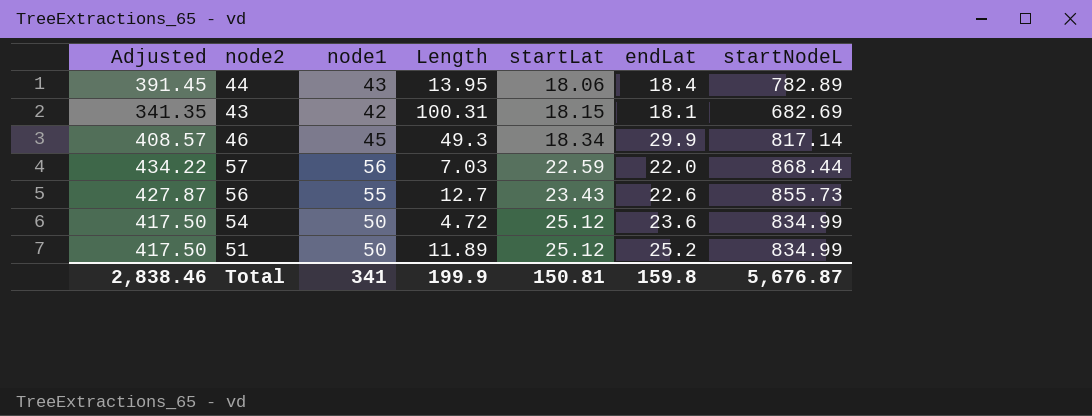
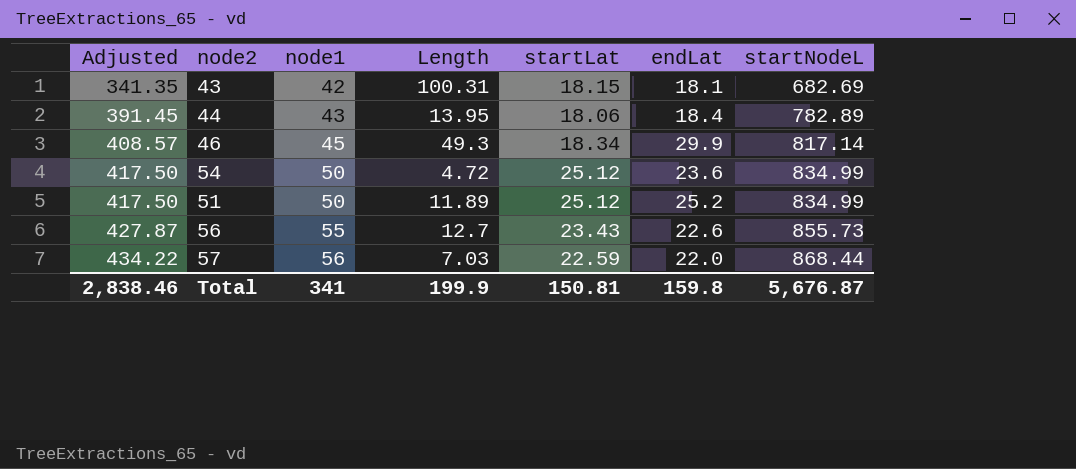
row order: startLat ascending -> Adjusted ascending

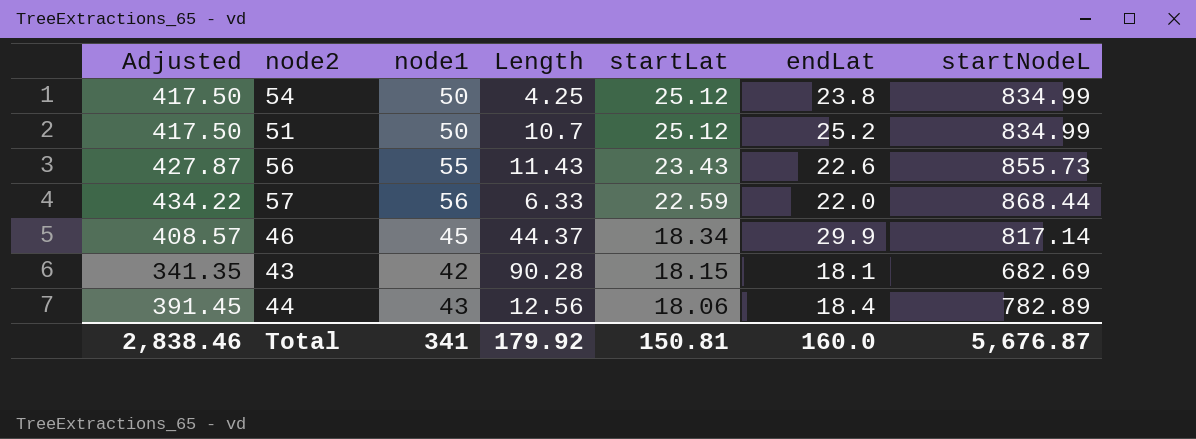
row order: Adjusted ascending -> startLat descending
54 | Length: 4.72 -> 4.25
54 | endLat: 23.6 -> 23.8
51 | Length: 11.89 -> 10.7
56 | Length: 12.7 -> 11.43
57 | Length: 7.03 -> 6.33
46 | Length: 49.3 -> 44.37
43 | Length: 100.31 -> 90.28
44 | Length: 13.95 -> 12.56
Total | Length: 199.9 -> 179.92
Total | endLat: 159.8 -> 160.0

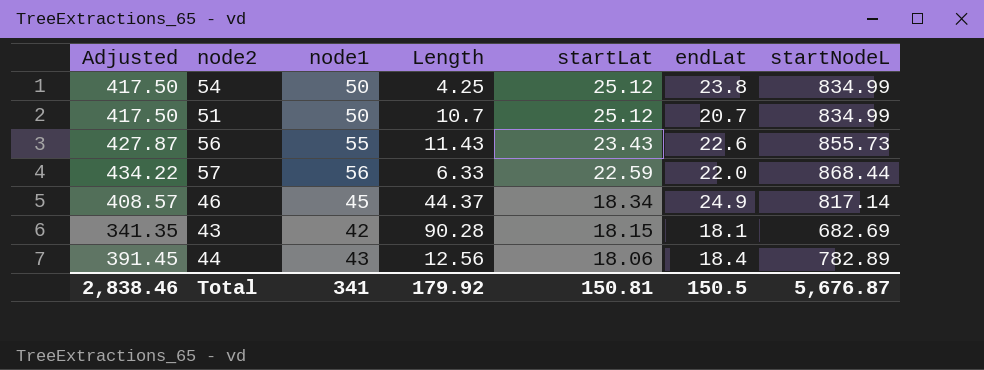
51 | endLat: 25.2 -> 20.7
46 | endLat: 29.9 -> 24.9
Total | endLat: 160.0 -> 150.5

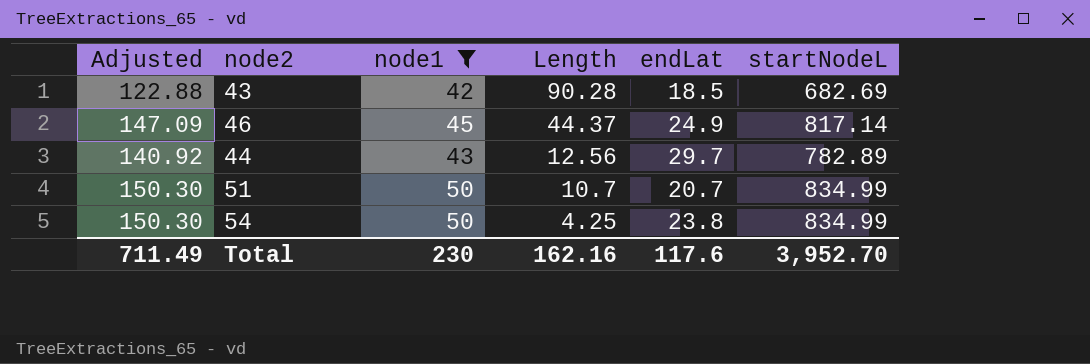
filter: none -> node1 <= 50
row order: startLat descending -> Length descending
column startLat | position: 5 -> none
column Adjusted | formula: [startNodeL] * 0.5 -> [startNodeL] * 0.18
43 | endLat: 18.1 -> 18.5
44 | endLat: 18.4 -> 29.7
Total | Adjusted: 2,838.46 -> 711.49
Total | node1: 341 -> 230
Total | Length: 179.92 -> 162.16
Total | endLat: 150.5 -> 117.6
Total | startNodeL: 5,676.87 -> 3,952.70

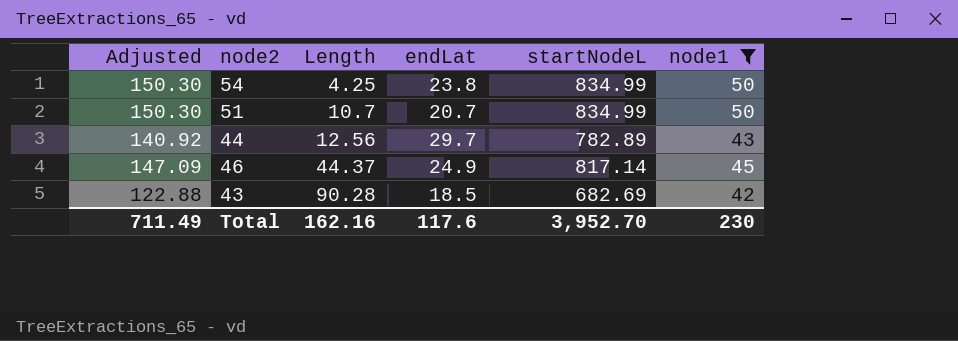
row order: Length descending -> Length ascending
column node1 | position: 3 -> 6

